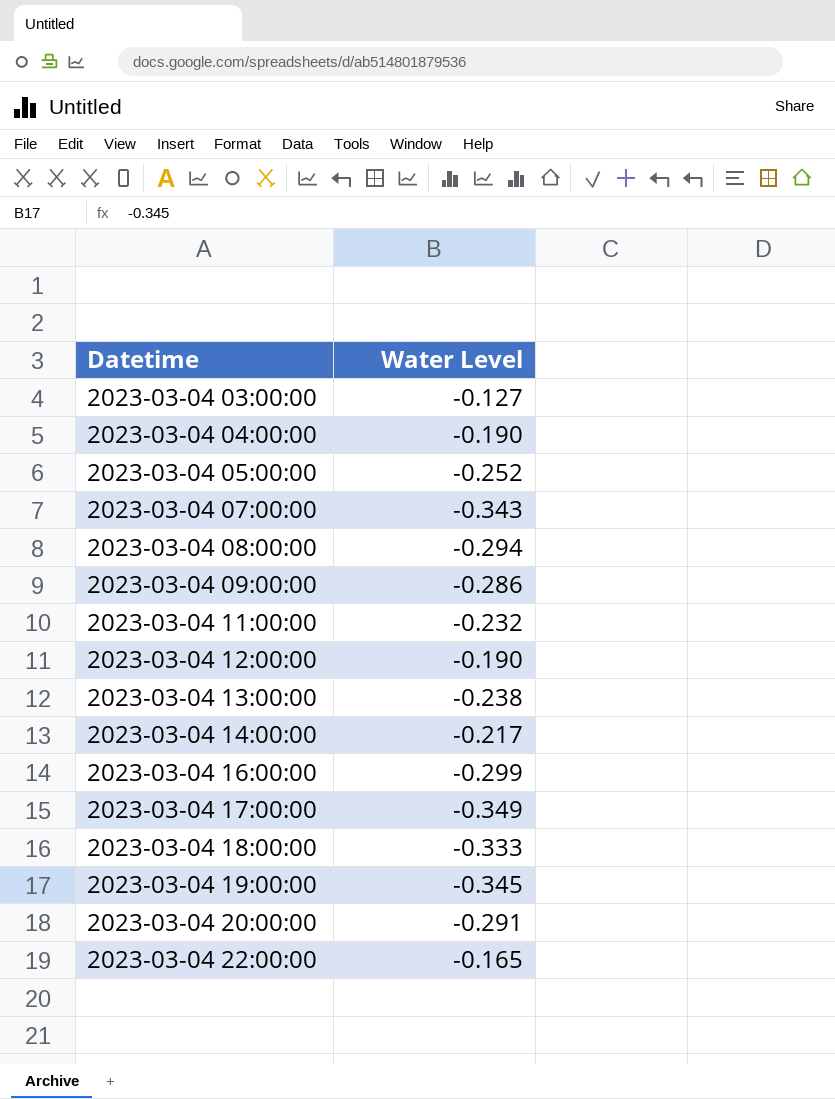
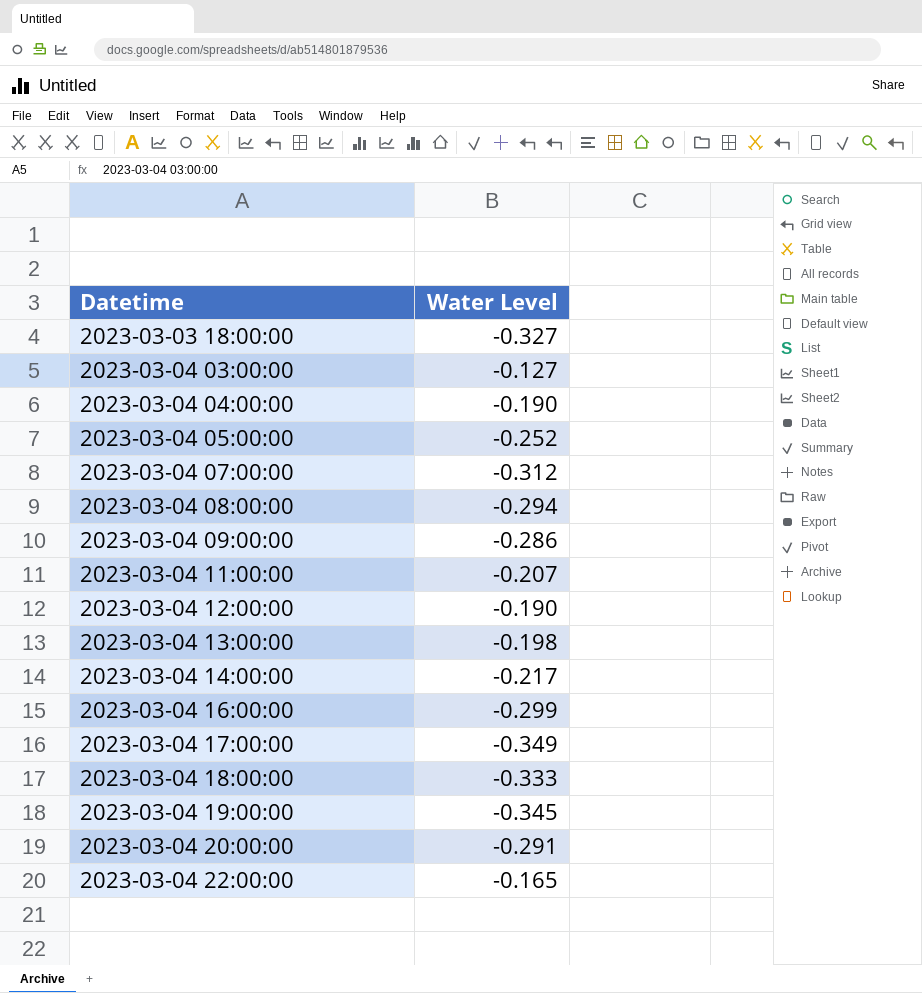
row 2023-03-03 18:00:00: none -> -0.327
2023-03-04 07:00:00 | Water Level: -0.343 -> -0.312
2023-03-04 11:00:00 | Water Level: -0.232 -> -0.207
2023-03-04 13:00:00 | Water Level: -0.238 -> -0.198

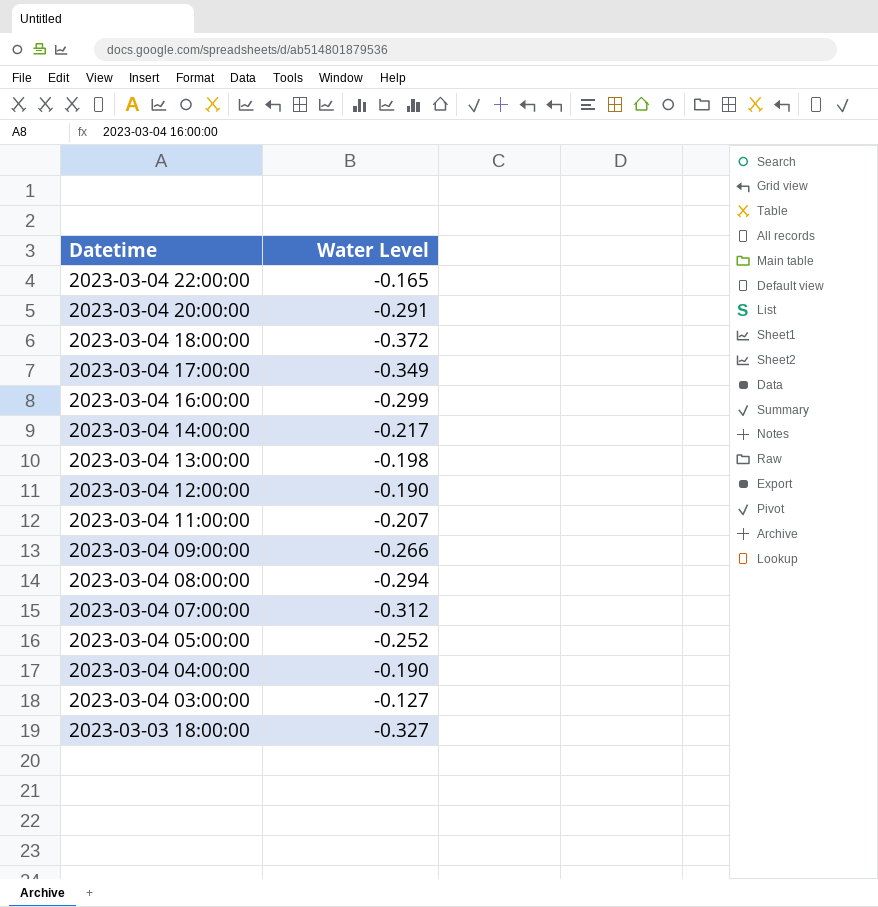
row order: Datetime ascending -> Datetime descending
row 2023-03-04 19:00:00: -0.345 -> none
2023-03-04 18:00:00 | Water Level: -0.333 -> -0.372
2023-03-04 09:00:00 | Water Level: -0.286 -> -0.266

